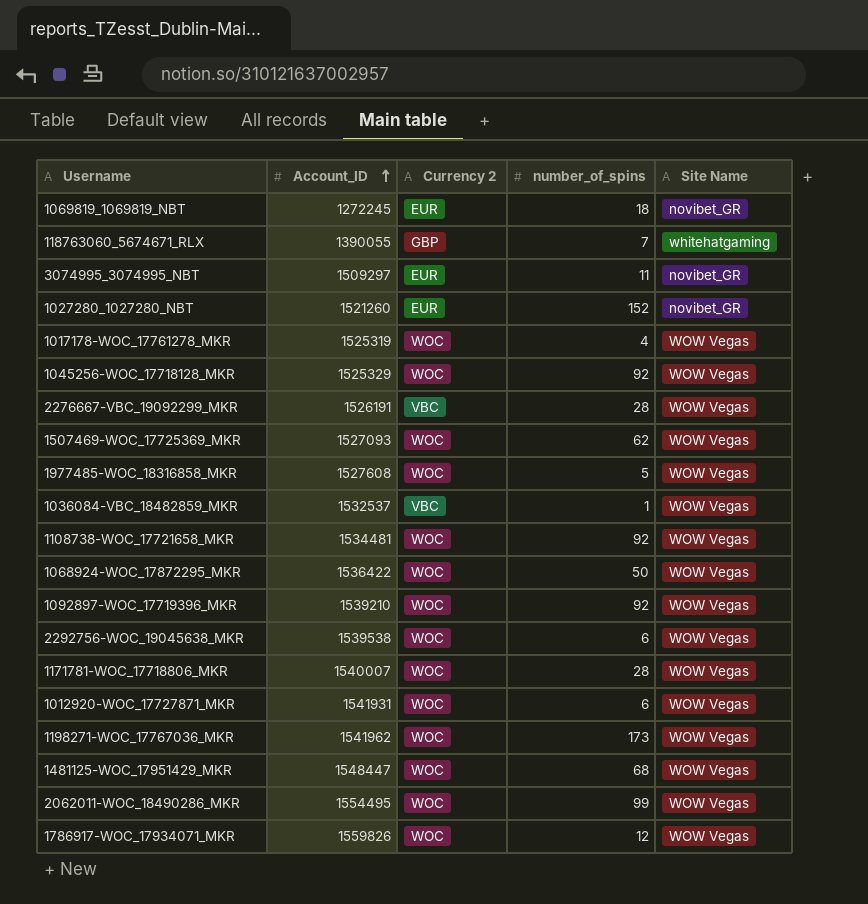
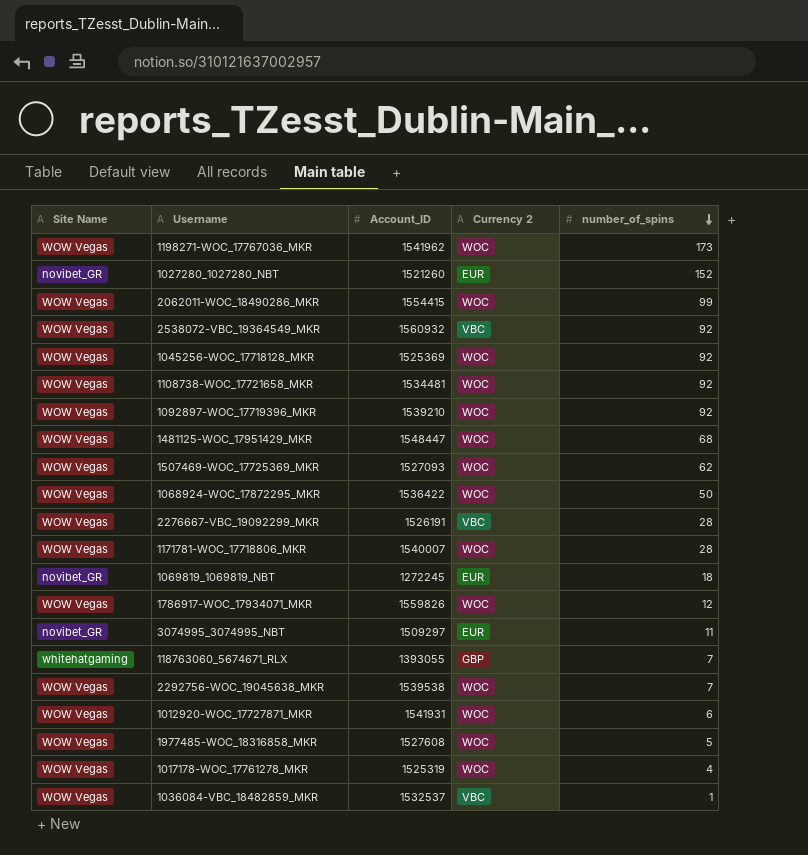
row order: Account_ID ascending -> number_of_spins descending
column Site Name | position: 5 -> 1
2062011-WOC_18490286_MKR | Account_ID: 1554495 -> 1554415
row 2538072-VBC_19364549_MKR: none -> WOW Vegas | 1560932 | VBC | 92
1045256-WOC_17718128_MKR | Account_ID: 1525329 -> 1525369
118763060_5674671_RLX | Account_ID: 1390055 -> 1393055
2292756-WOC_19045638_MKR | number_of_spins: 6 -> 7

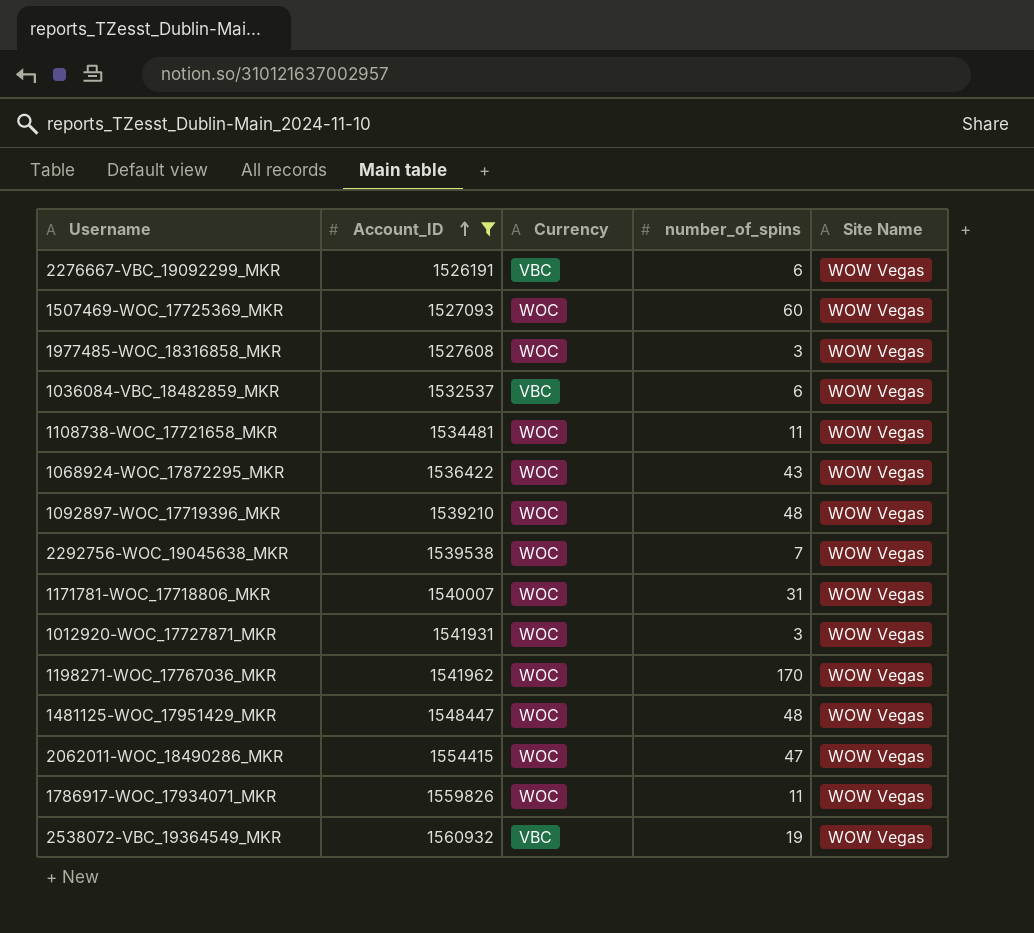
filter: none -> Account_ID >= 1526191
row order: number_of_spins descending -> Account_ID ascending
column name: Currency 2 -> Currency
column Site Name | position: 1 -> 5
2276667-VBC_19092299_MKR | number_of_spins: 28 -> 6
1507469-WOC_17725369_MKR | number_of_spins: 62 -> 60
1977485-WOC_18316858_MKR | number_of_spins: 5 -> 3
1036084-VBC_18482859_MKR | number_of_spins: 1 -> 6
1108738-WOC_17721658_MKR | number_of_spins: 92 -> 11
1068924-WOC_17872295_MKR | number_of_spins: 50 -> 43
1092897-WOC_17719396_MKR | number_of_spins: 92 -> 48
1171781-WOC_17718806_MKR | number_of_spins: 28 -> 31
1012920-WOC_17727871_MKR | number_of_spins: 6 -> 3
1198271-WOC_17767036_MKR | number_of_spins: 173 -> 170
1481125-WOC_17951429_MKR | number_of_spins: 68 -> 48
2062011-WOC_18490286_MKR | number_of_spins: 99 -> 47
1786917-WOC_17934071_MKR | number_of_spins: 12 -> 11
2538072-VBC_19364549_MKR | number_of_spins: 92 -> 19

